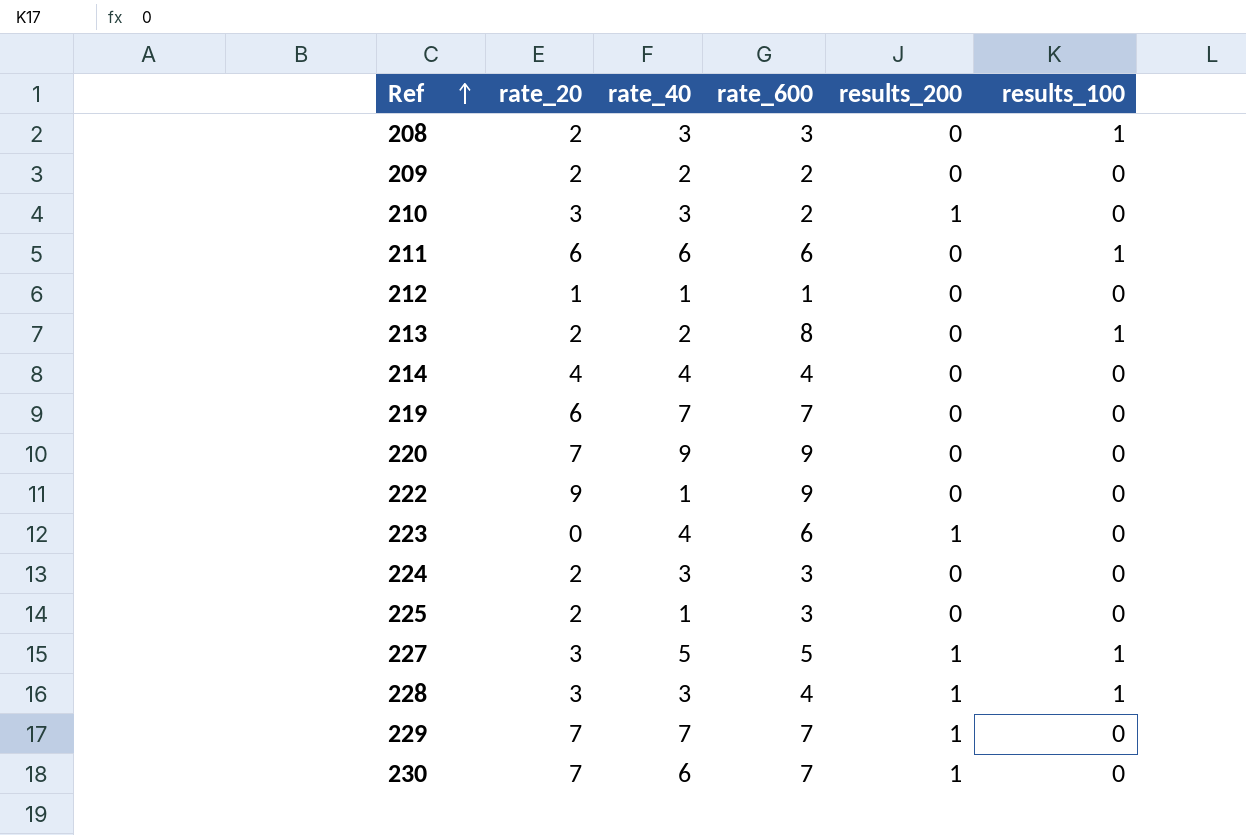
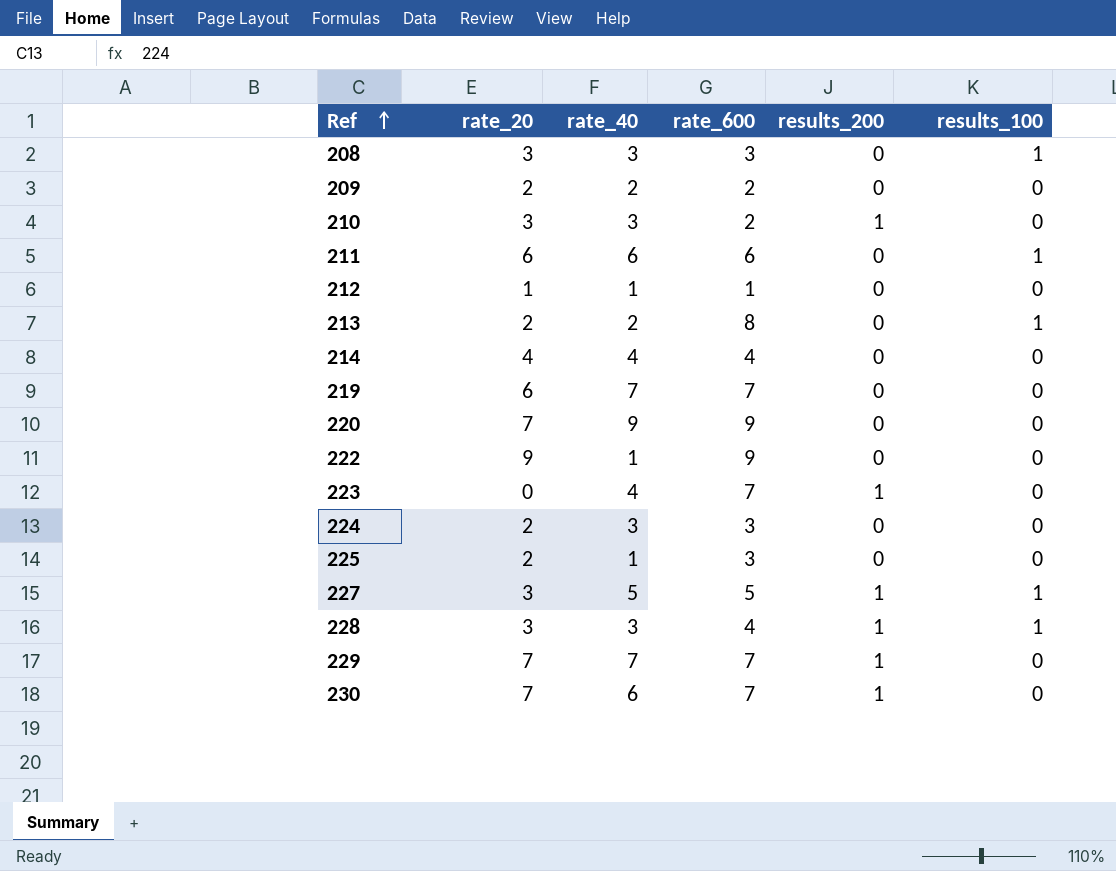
208 | rate_20: 2 -> 3
223 | rate_600: 6 -> 7

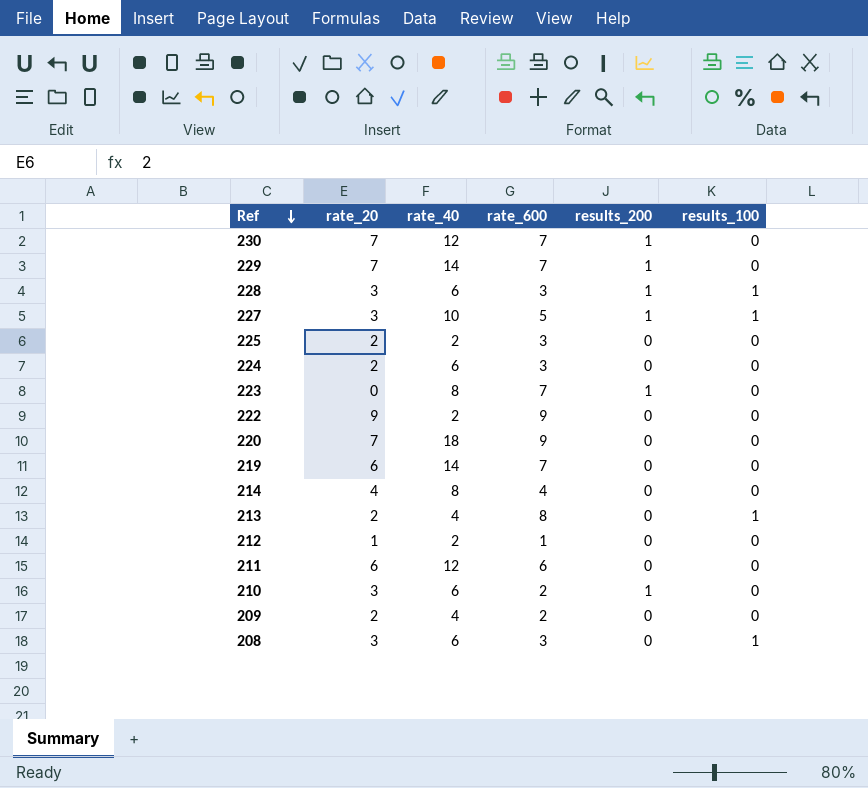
row order: Ref ascending -> Ref descending
230 | rate_40: 6 -> 12
229 | rate_40: 7 -> 14
228 | rate_40: 3 -> 6
228 | rate_600: 4 -> 3
227 | rate_40: 5 -> 10
225 | rate_40: 1 -> 2
224 | rate_40: 3 -> 6
223 | rate_40: 4 -> 8
222 | rate_40: 1 -> 2
220 | rate_40: 9 -> 18
219 | rate_40: 7 -> 14
214 | rate_40: 4 -> 8
213 | rate_40: 2 -> 4
212 | rate_40: 1 -> 2
211 | rate_40: 6 -> 12
211 | results_100: 1 -> 0
210 | rate_40: 3 -> 6
209 | rate_40: 2 -> 4
208 | rate_40: 3 -> 6

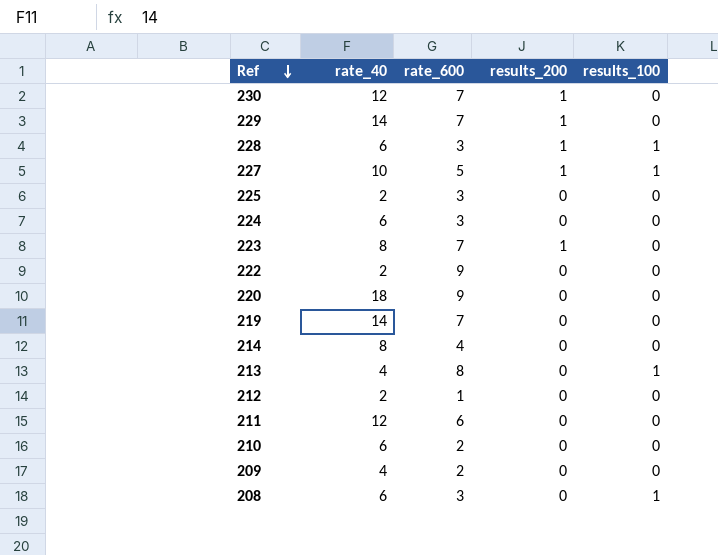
column rate_20 | position: 2 -> none
210 | results_200: 1 -> 0

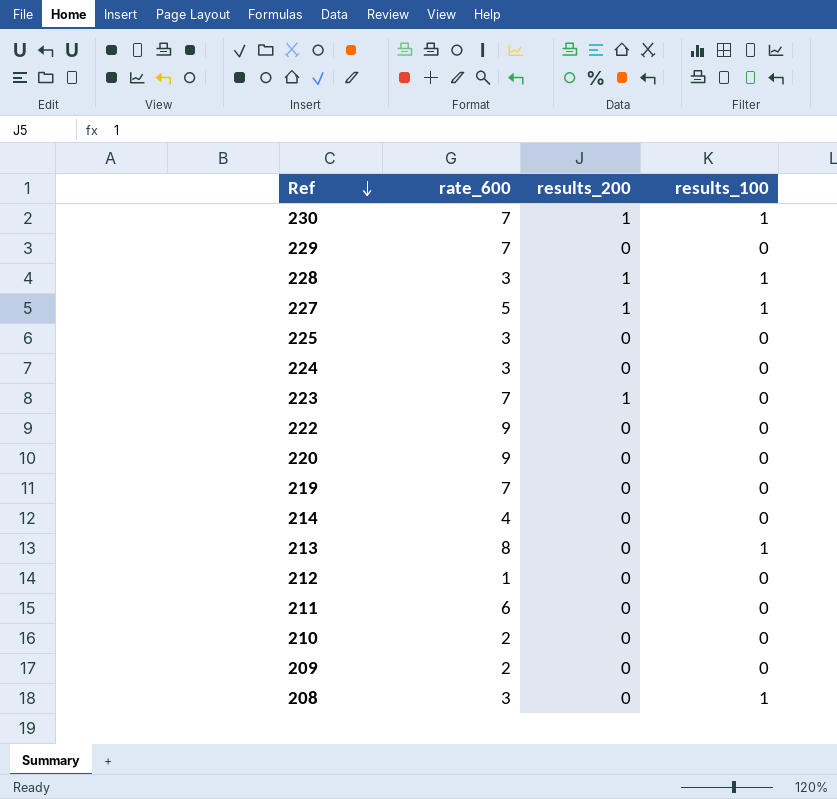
column rate_40 | position: 2 -> none
230 | results_100: 0 -> 1
229 | results_200: 1 -> 0

